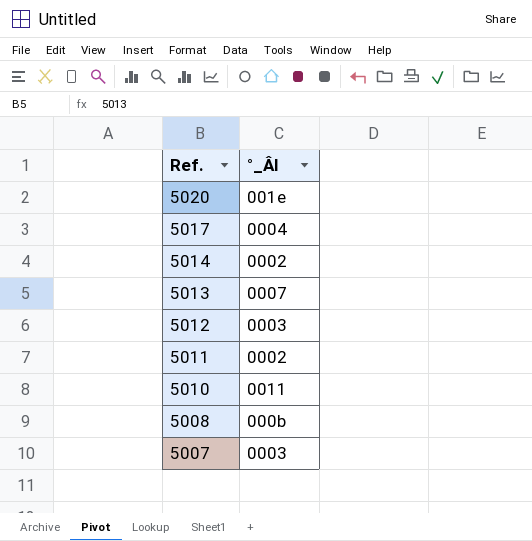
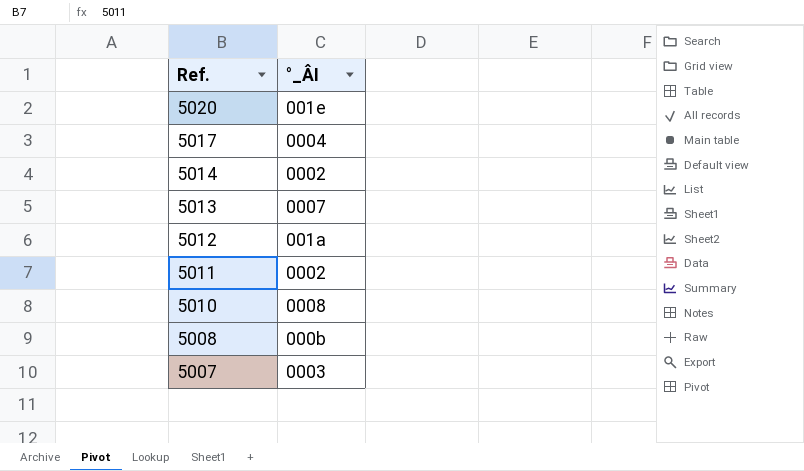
5012 | °_ÂI: 0003 -> 001a
5010 | °_ÂI: 0011 -> 0008

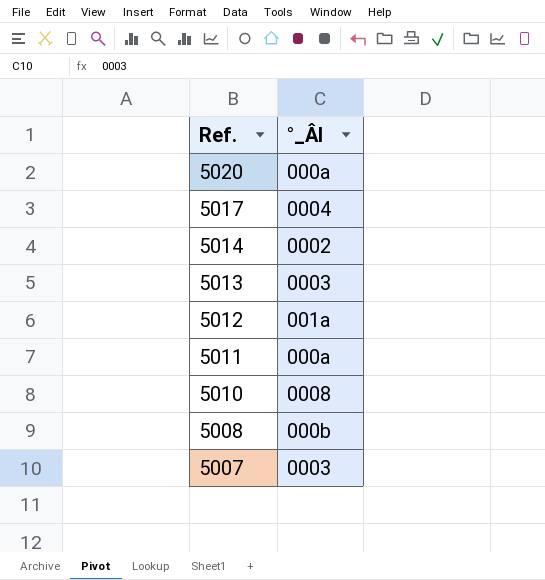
5020 | °_ÂI: 001e -> 000a
5013 | °_ÂI: 0007 -> 0003
5011 | °_ÂI: 0002 -> 000a

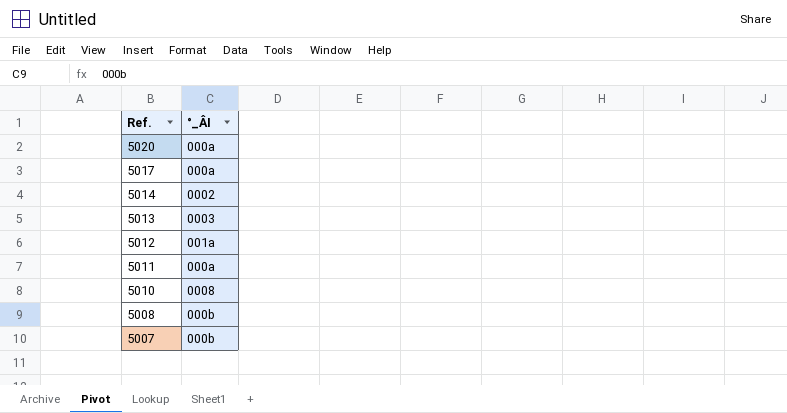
5017 | °_ÂI: 0004 -> 000a
5007 | °_ÂI: 0003 -> 000b

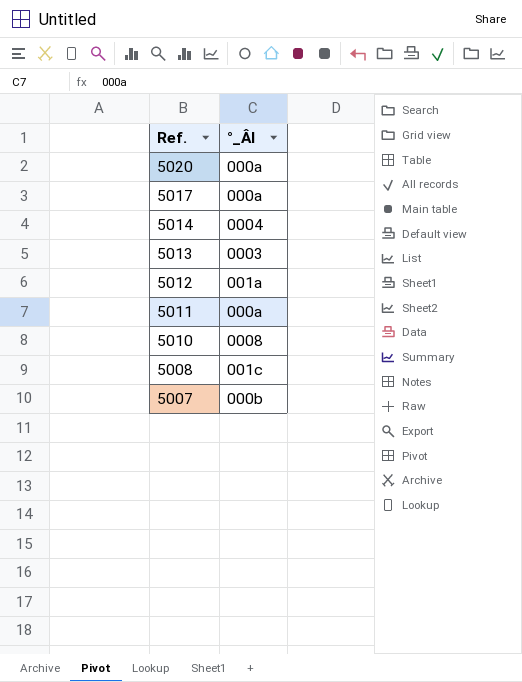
5014 | °_ÂI: 0002 -> 0004
5008 | °_ÂI: 000b -> 001c

